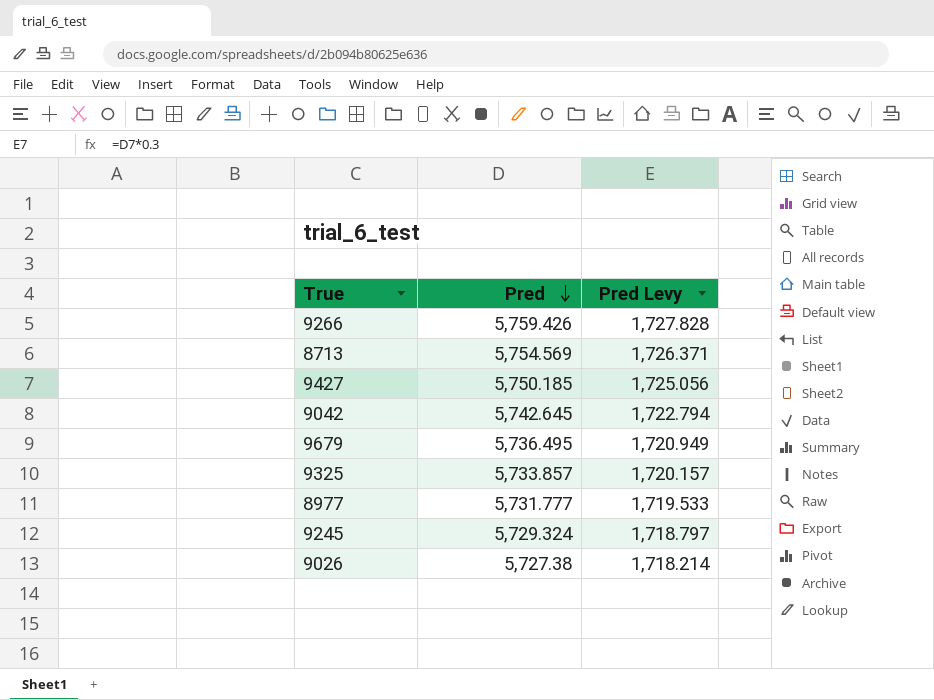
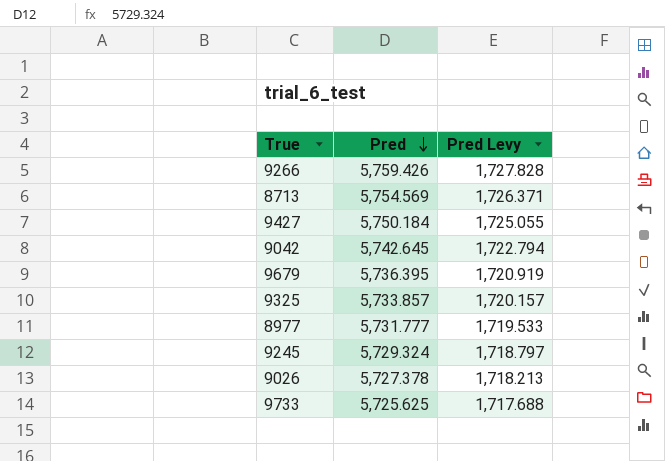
9427 | Pred: 5,750.185 -> 5,750.184
9427 | Pred Levy: 1,725.056 -> 1,725.055
9679 | Pred: 5,736.495 -> 5,736.395
9679 | Pred Levy: 1,720.949 -> 1,720.919
9026 | Pred: 5,727.38 -> 5,727.378
9026 | Pred Levy: 1,718.214 -> 1,718.213
row 9733: none -> 5,725.625 | 1,717.688

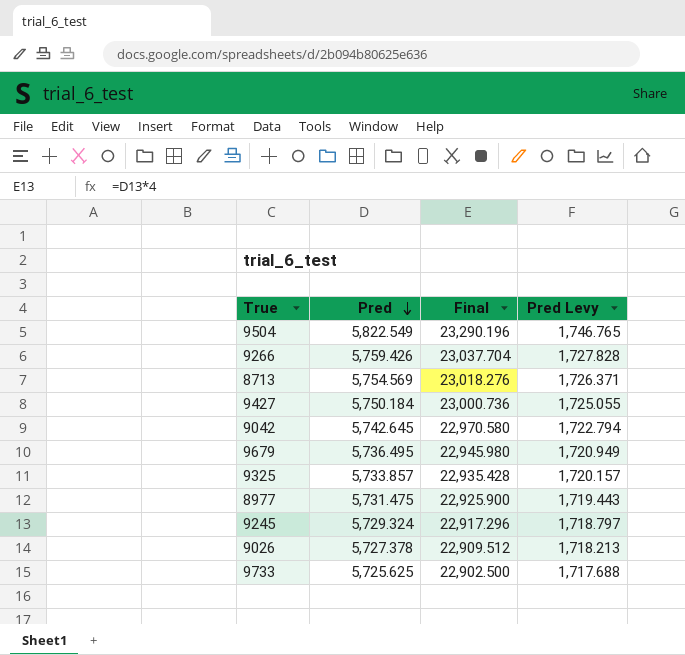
column Final | formula: none -> [Pred] * 4
row 9504: none -> 5,822.549 | 23,290.196 | 1,746.765
9679 | Pred: 5,736.395 -> 5,736.495
9679 | Pred Levy: 1,720.919 -> 1,720.949
8977 | Pred: 5,731.777 -> 5,731.475
8977 | Pred Levy: 1,719.533 -> 1,719.443

